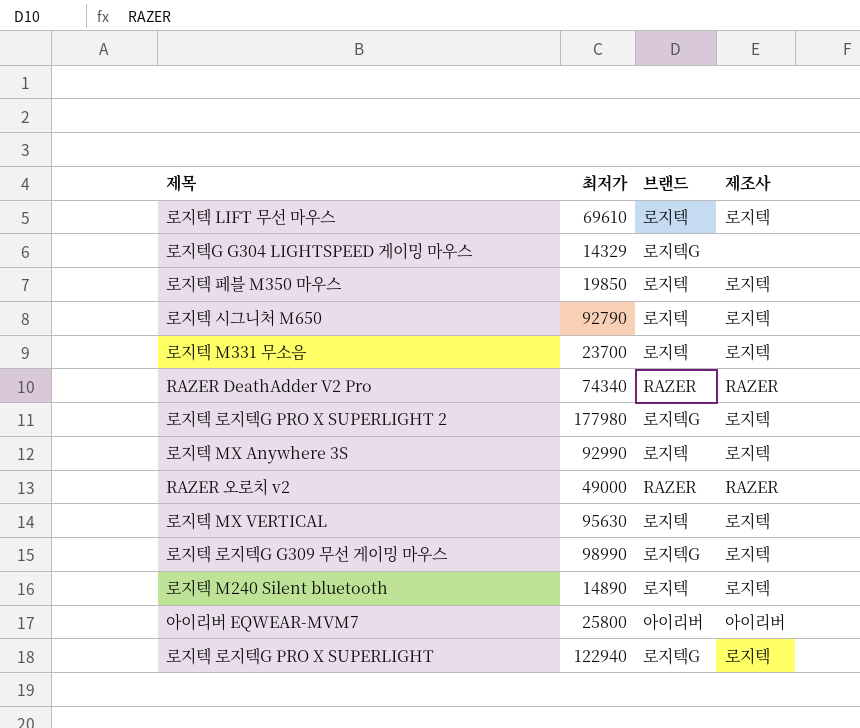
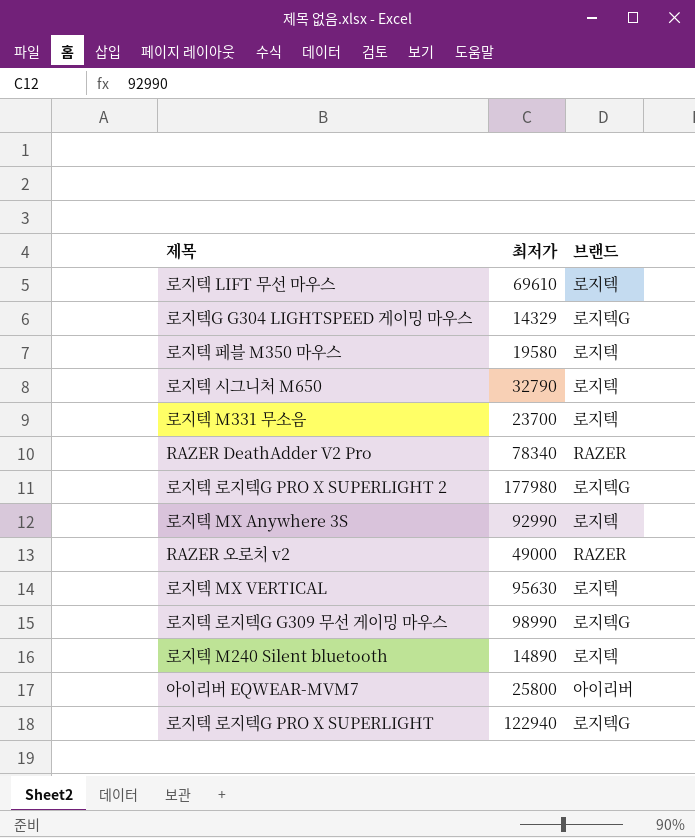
column 제조사 | position: 4 -> none
로지텍 페블 M350 마우스 | 최저가: 19850 -> 19580
로지텍 시그니처 M650 | 최저가: 92790 -> 32790
RAZER DeathAdder V2 Pro | 최저가: 74340 -> 78340

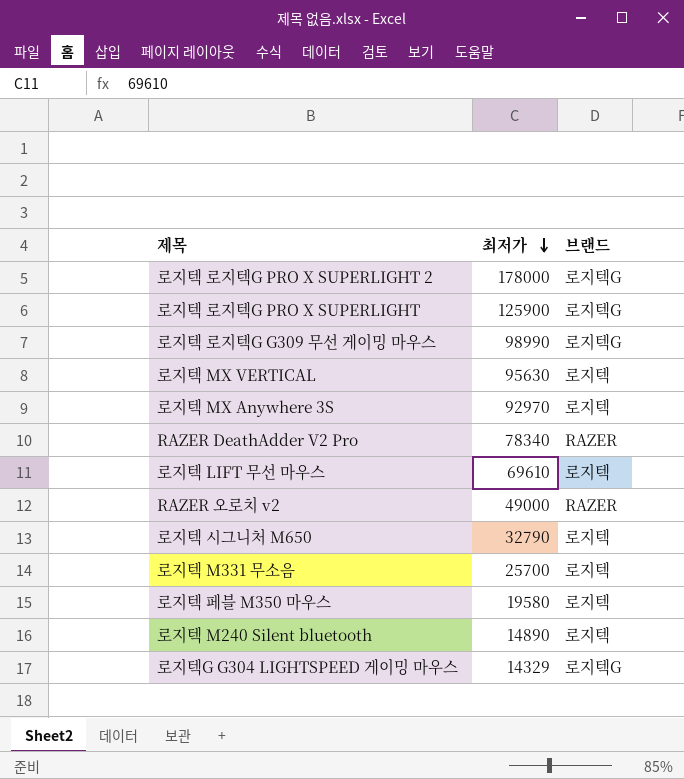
row order: none -> 최저가 descending
row 아이리버 EQWEAR-MVM7: 25800 | 아이리버 -> none
로지텍 로지텍G PRO X SUPERLIGHT 2 | 최저가: 177980 -> 178000
로지텍 로지텍G PRO X SUPERLIGHT | 최저가: 122940 -> 125900
로지텍 MX Anywhere 3S | 최저가: 92990 -> 92970
로지텍 M331 무소음 | 최저가: 23700 -> 25700

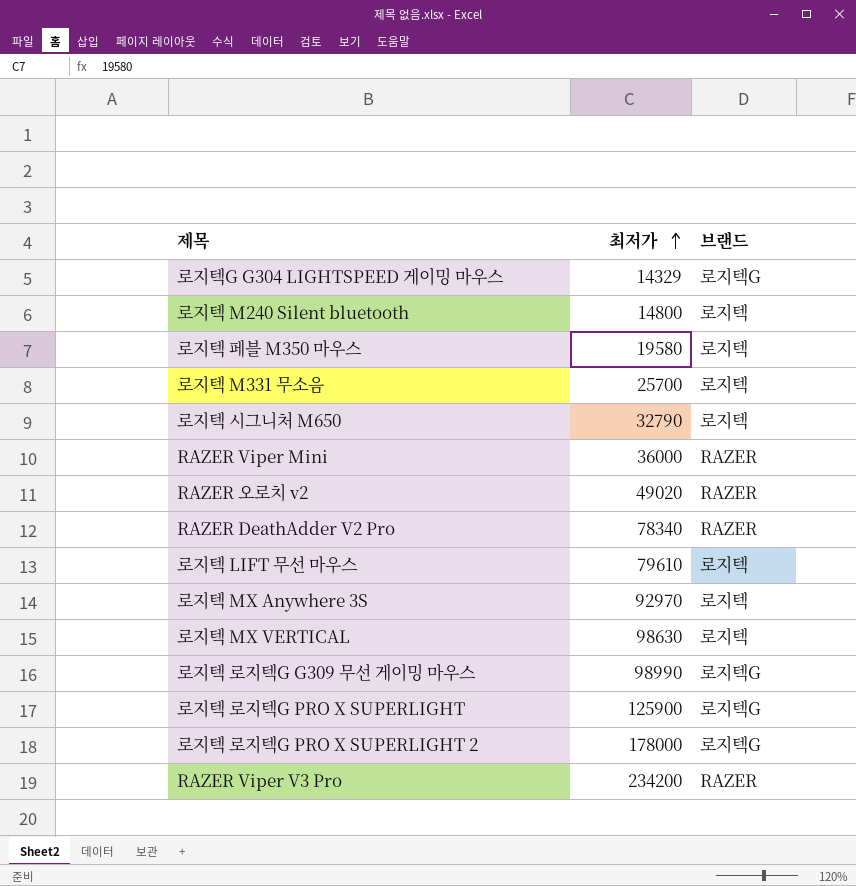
row order: 최저가 descending -> 최저가 ascending
로지텍 M240 Silent bluetooth | 최저가: 14890 -> 14800
row RAZER Viper Mini: none -> 36000 | RAZER
RAZER 오로치 v2 | 최저가: 49000 -> 49020
로지텍 LIFT 무선 마우스 | 최저가: 69610 -> 79610
로지텍 MX VERTICAL | 최저가: 95630 -> 98630
row RAZER Viper V3 Pro: none -> 234200 | RAZER

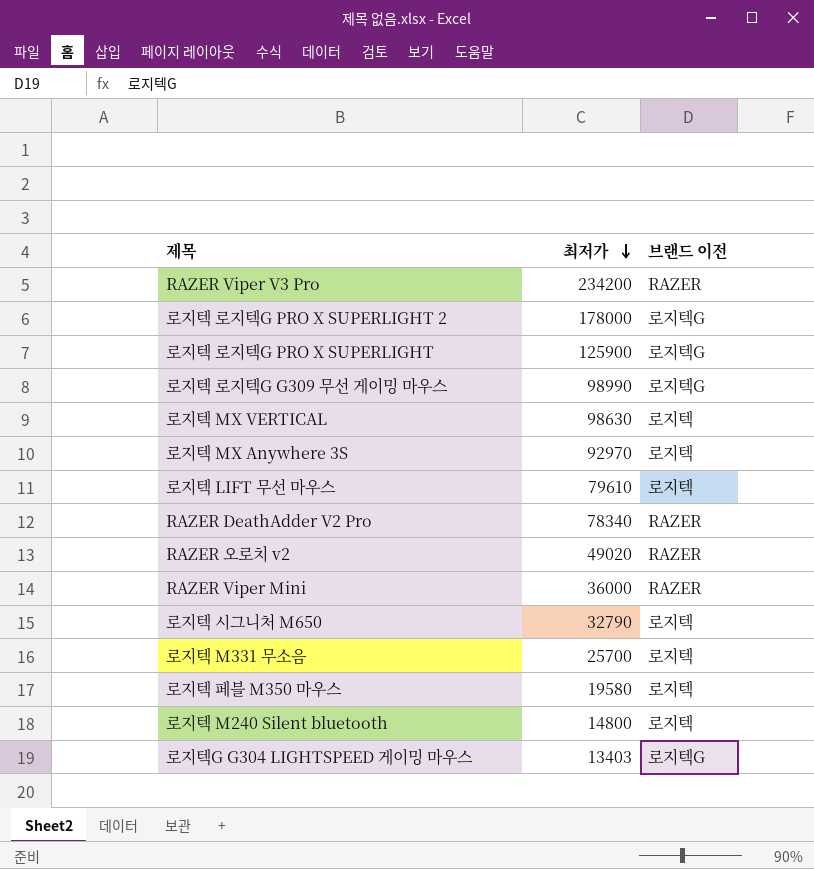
row order: 최저가 ascending -> 최저가 descending
column name: 브랜드 -> 브랜드 이전
로지텍G G304 LIGHTSPEED 게이밍 마우스 | 최저가: 14329 -> 13403

